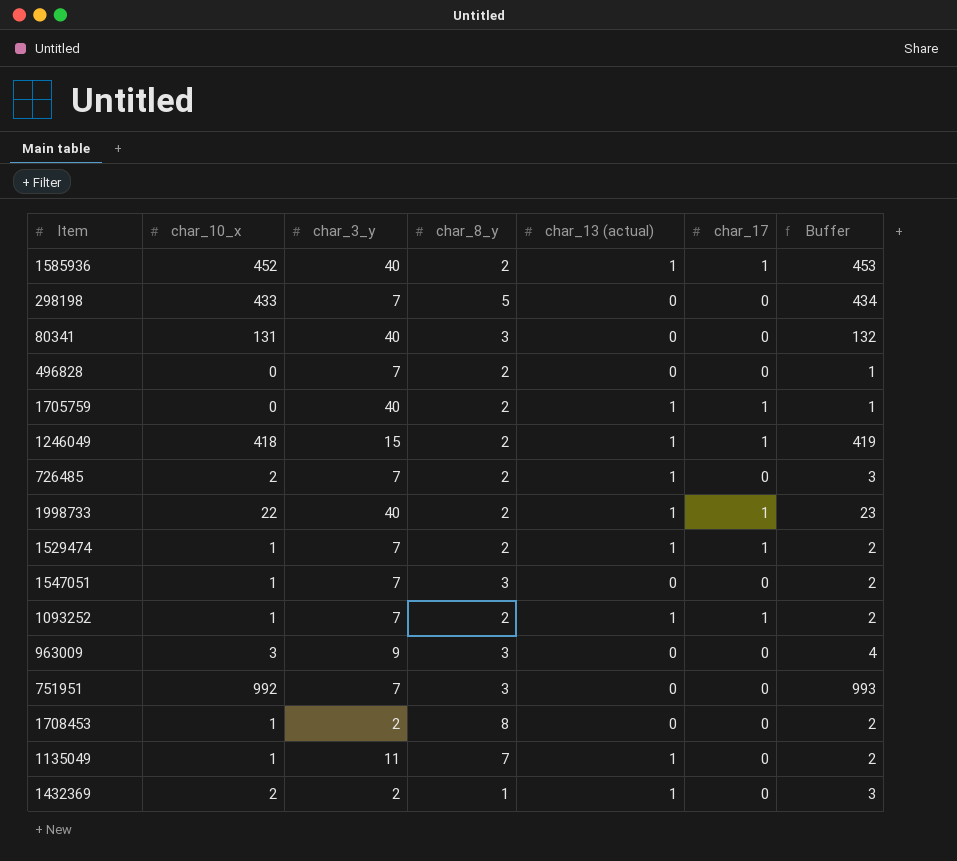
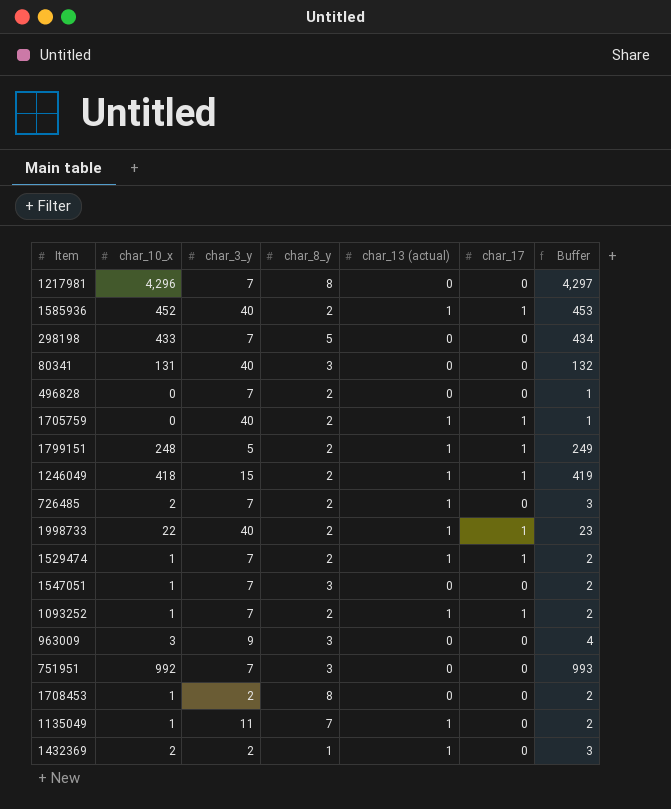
row 1217981: none -> 4,296 | 7 | 8 | 0 | 0 | 4,297
row 1799151: none -> 248 | 5 | 2 | 1 | 1 | 249

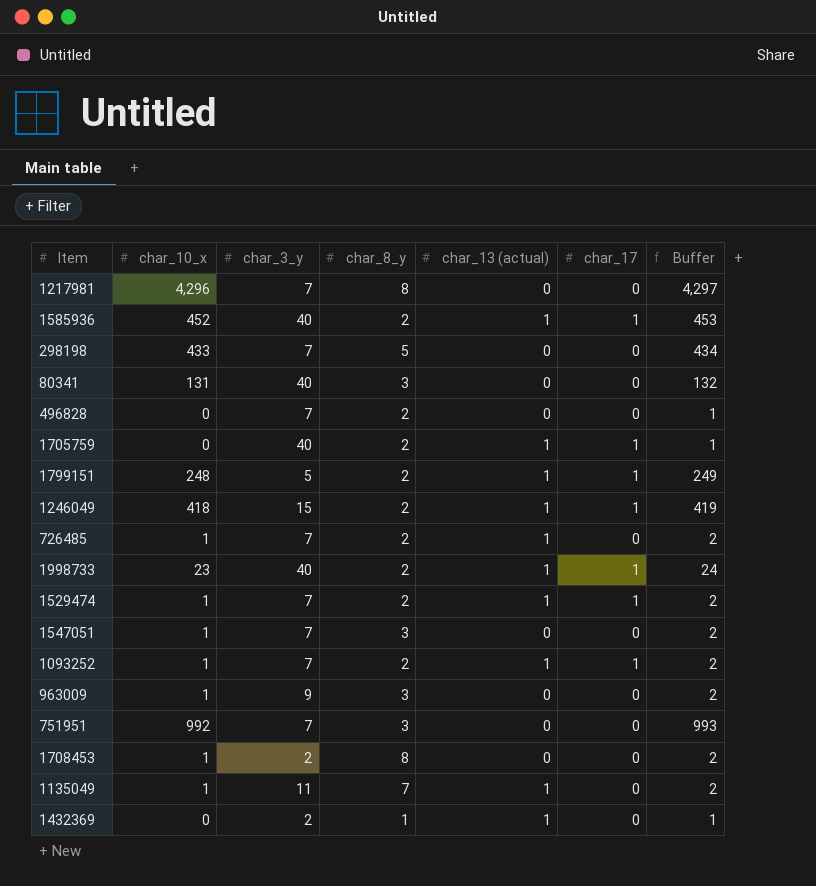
726485 | char_10_x: 2 -> 1
726485 | Buffer: 3 -> 2
1998733 | char_10_x: 22 -> 23
1998733 | Buffer: 23 -> 24
963009 | char_10_x: 3 -> 1
963009 | Buffer: 4 -> 2
1432369 | char_10_x: 2 -> 0
1432369 | Buffer: 3 -> 1

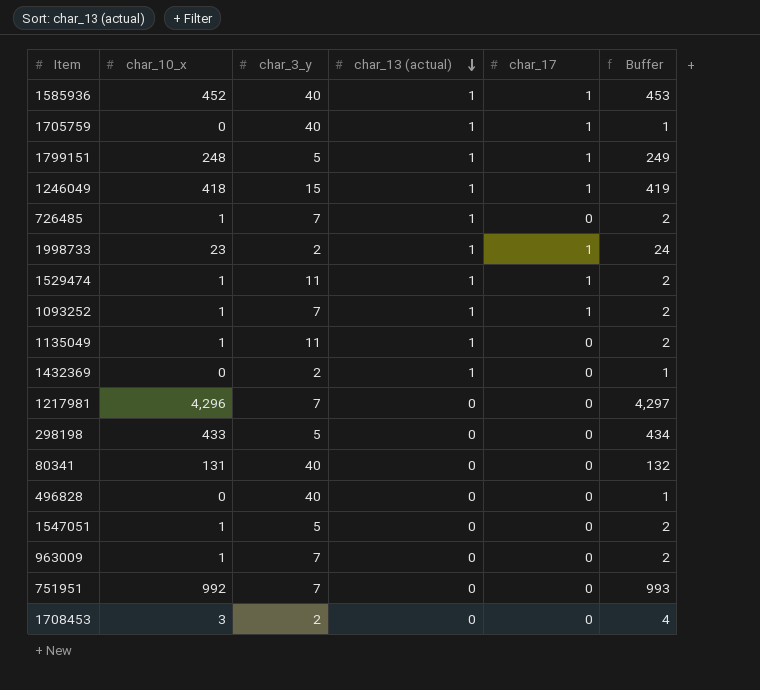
row order: none -> char_13 (actual) descending
column char_8_y | position: 4 -> none
1998733 | char_3_y: 40 -> 2
1529474 | char_3_y: 7 -> 11
298198 | char_3_y: 7 -> 5
496828 | char_3_y: 7 -> 40
1547051 | char_3_y: 7 -> 5
963009 | char_3_y: 9 -> 7
1708453 | char_10_x: 1 -> 3
1708453 | Buffer: 2 -> 4

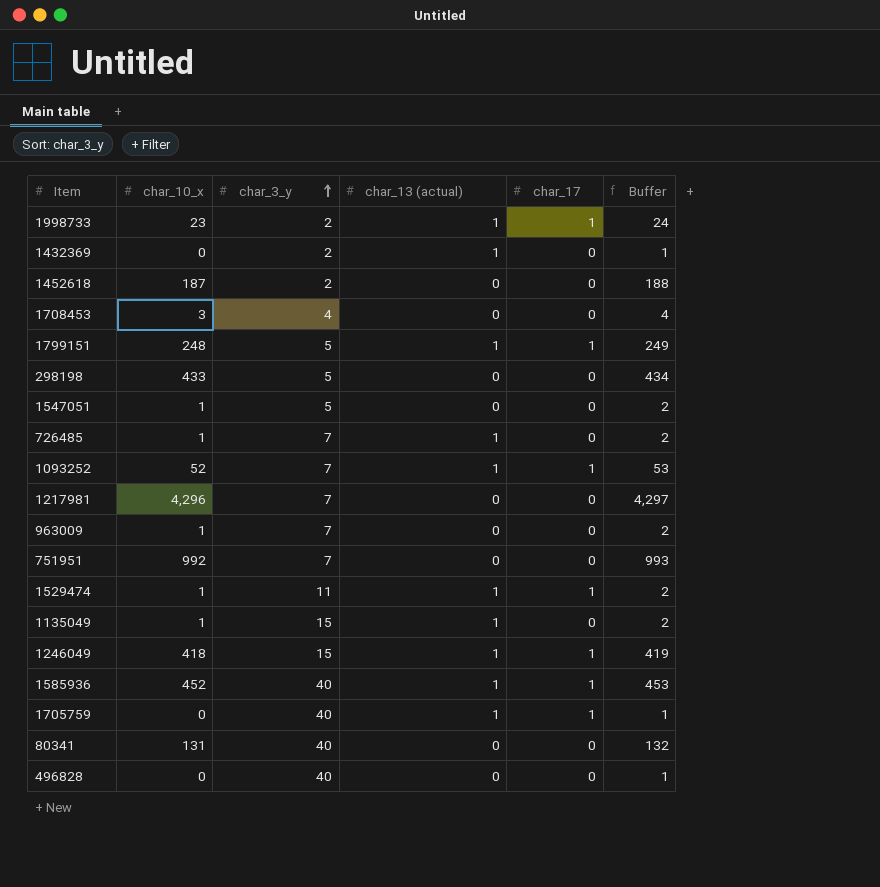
row order: char_13 (actual) descending -> char_3_y ascending
row 1452618: none -> 187 | 2 | 0 | 0 | 188
1708453 | char_3_y: 2 -> 4
1093252 | char_10_x: 1 -> 52
1093252 | Buffer: 2 -> 53
1135049 | char_3_y: 11 -> 15

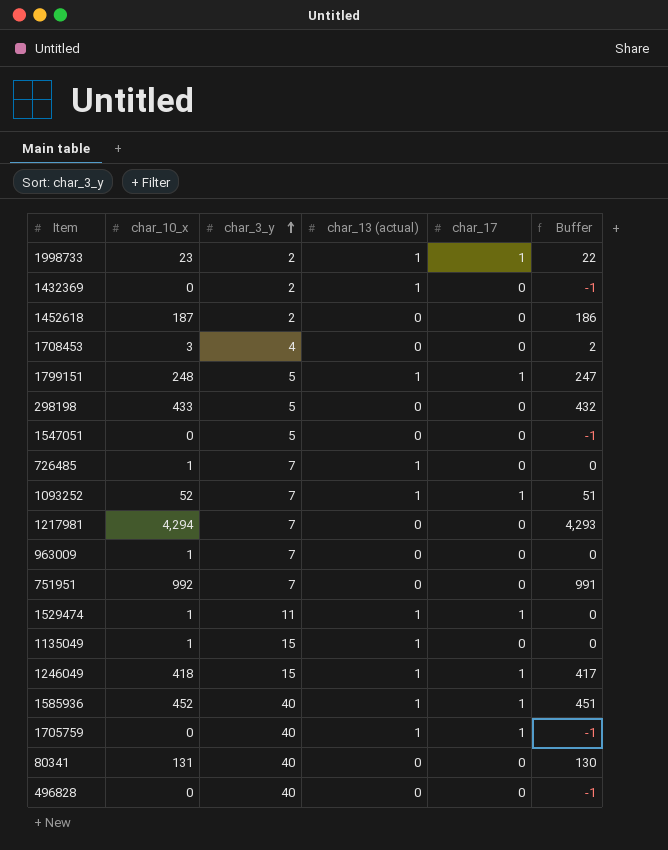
column Buffer | formula: [char_10_x] + 1 -> [char_10_x] - 1
1547051 | char_10_x: 1 -> 0
1217981 | char_10_x: 4,296 -> 4,294

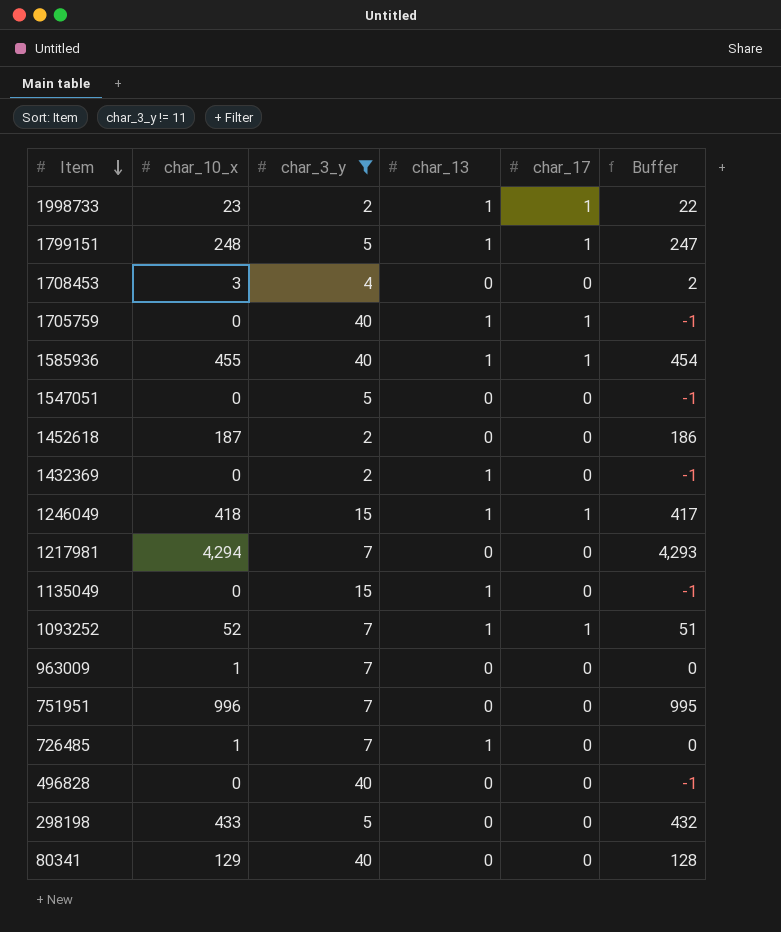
filter: none -> char_3_y != 11
row order: char_3_y ascending -> Item descending
column name: char_13 (actual) -> char_13
1585936 | char_10_x: 452 -> 455
1585936 | Buffer: 451 -> 454
1135049 | char_10_x: 1 -> 0
1135049 | Buffer: 0 -> -1
751951 | char_10_x: 992 -> 996
751951 | Buffer: 991 -> 995
80341 | char_10_x: 131 -> 129
80341 | Buffer: 130 -> 128

